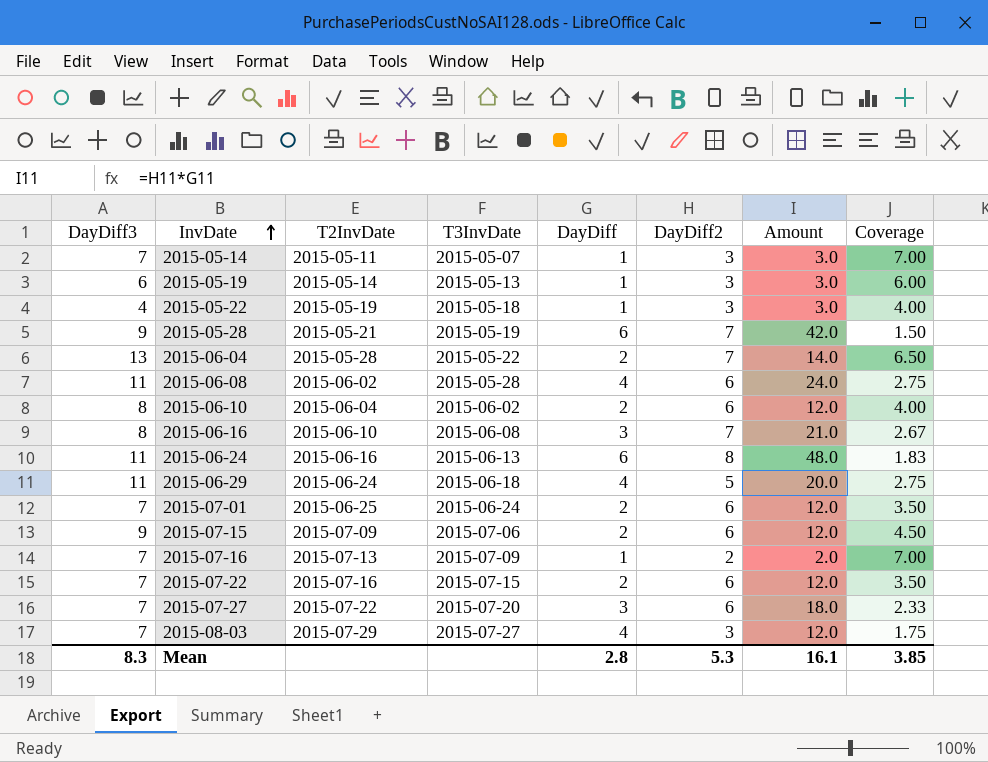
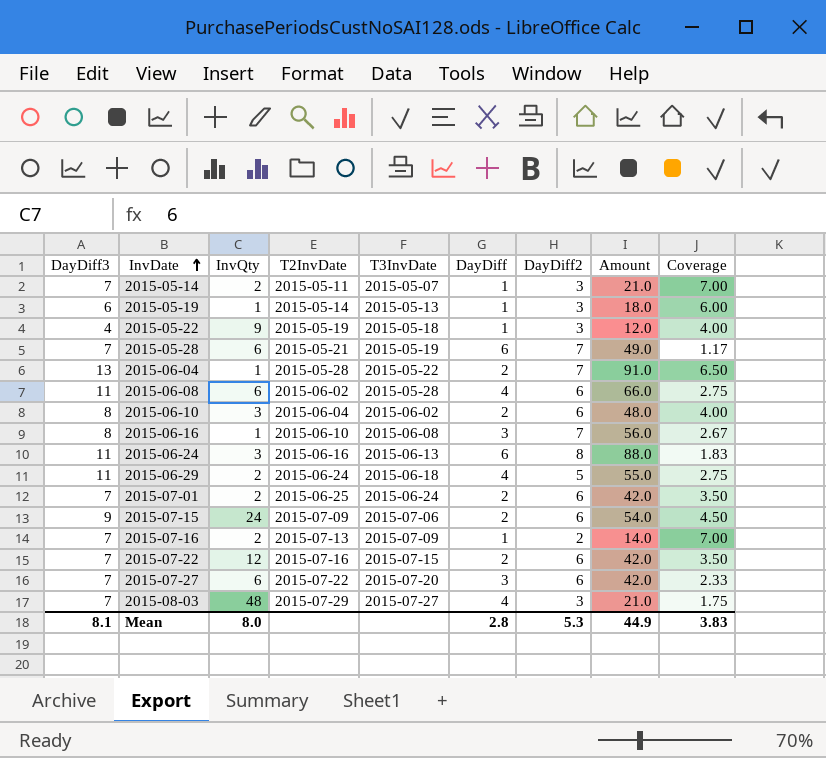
column InvQty | position: none -> 3
column Amount | formula: [DayDiff] * [DayDiff2] -> [DayDiff3] * [DayDiff2]
2015-05-28 | DayDiff3: 9 -> 7
2015-05-28 | Coverage: 1.50 -> 1.17
Mean | DayDiff3: 8.3 -> 8.1
Mean | Amount: 16.1 -> 44.9
Mean | Coverage: 3.85 -> 3.83

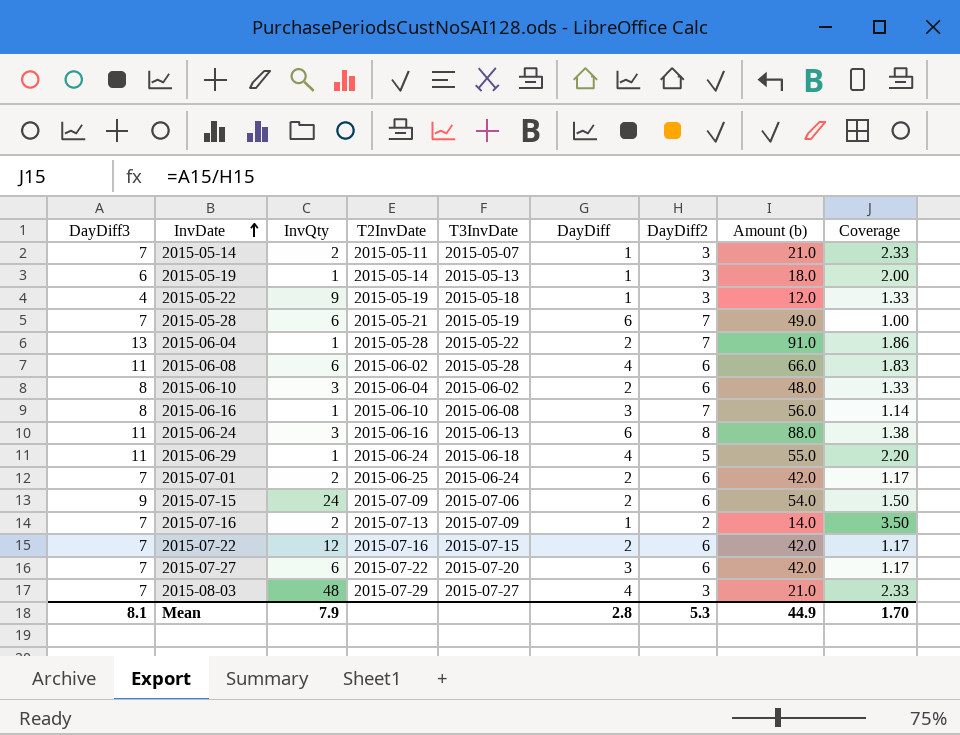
column name: Amount -> Amount (b)
column Coverage | formula: [DayDiff3] / [DayDiff] -> [DayDiff3] / [DayDiff2]
2015-06-29 | InvQty: 2 -> 1
Mean | InvQty: 8.0 -> 7.9
Mean | Coverage: 3.83 -> 1.70

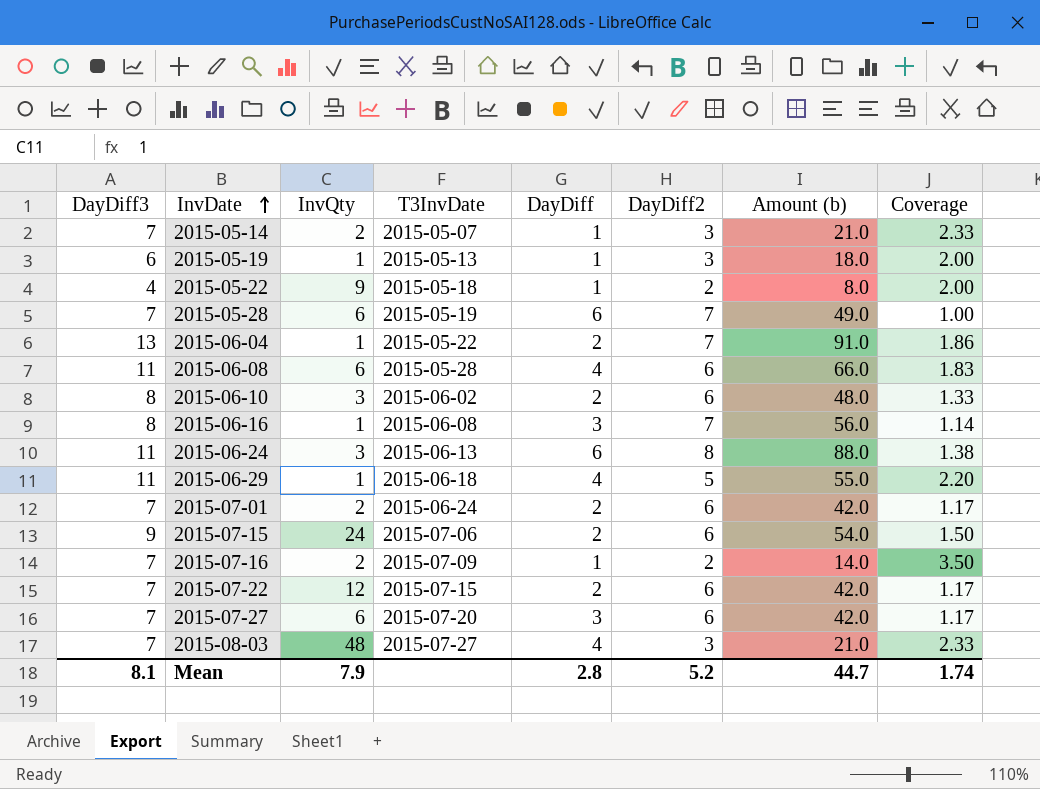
column T2InvDate | position: 4 -> none
2015-05-22 | DayDiff2: 3 -> 2
2015-05-22 | Amount (b): 12.0 -> 8.0
2015-05-22 | Coverage: 1.33 -> 2.00
Mean | DayDiff2: 5.3 -> 5.2
Mean | Amount (b): 44.9 -> 44.7
Mean | Coverage: 1.70 -> 1.74

